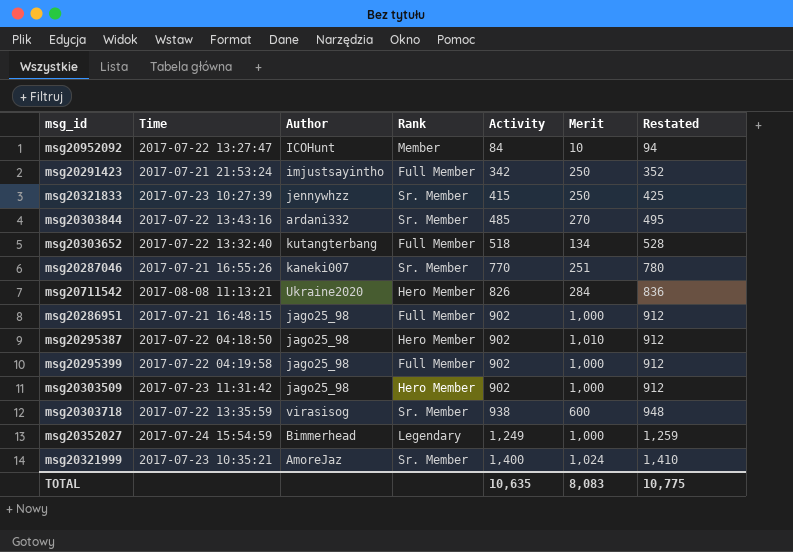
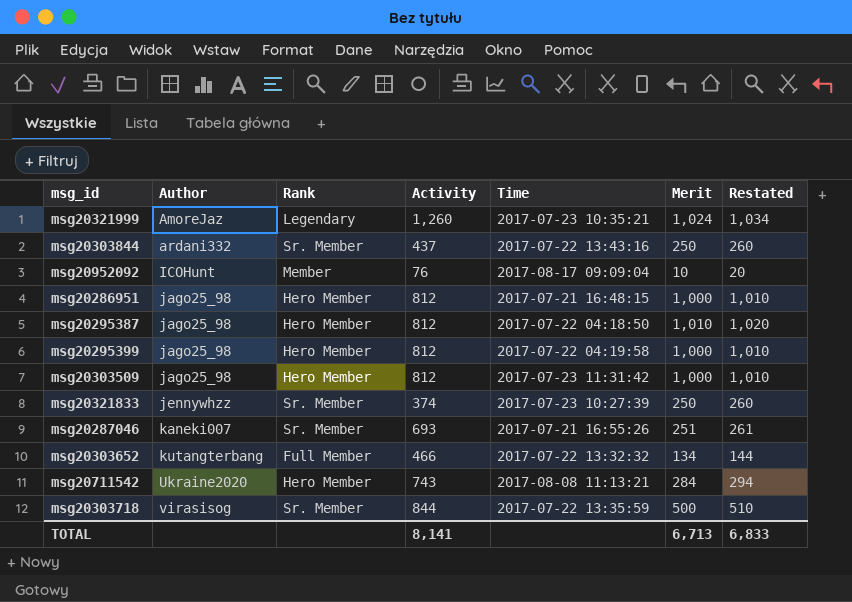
row order: Activity ascending -> Author ascending
column Time | position: 2 -> 5
column Restated | formula: [Activity] + 10 -> [Merit] + 10
row msg20291423: 2017-07-21 21:53:24 | imjustsayintho | Full Member | 342 | 250 | 352 -> none
row msg20352027: 2017-07-24 15:54:59 | Bimmerhead | Legendary | 1,249 | 1,000 | 1,259 -> none
msg20321999 | Rank: Sr. Member -> Legendary
msg20321999 | Activity: 1,400 -> 1,260
msg20303844 | Activity: 485 -> 437
msg20303844 | Merit: 270 -> 250
msg20952092 | Activity: 84 -> 76
msg20952092 | Time: 2017-07-22 13:27:47 -> 2017-08-17 09:09:04
msg20286951 | Rank: Full Member -> Hero Member
msg20286951 | Activity: 902 -> 812
msg20295387 | Activity: 902 -> 812
msg20295399 | Rank: Full Member -> Hero Member
msg20295399 | Activity: 902 -> 812
msg20303509 | Activity: 902 -> 812
msg20321833 | Activity: 415 -> 374
msg20287046 | Activity: 770 -> 693
msg20303652 | Activity: 518 -> 466
msg20303652 | Time: 2017-07-22 13:32:40 -> 2017-07-22 13:32:32
msg20711542 | Activity: 826 -> 743
msg20303718 | Activity: 938 -> 844
msg20303718 | Merit: 600 -> 500
TOTAL | Activity: 10,635 -> 8,141
TOTAL | Merit: 8,083 -> 6,713
TOTAL | Restated: 10,775 -> 6,833

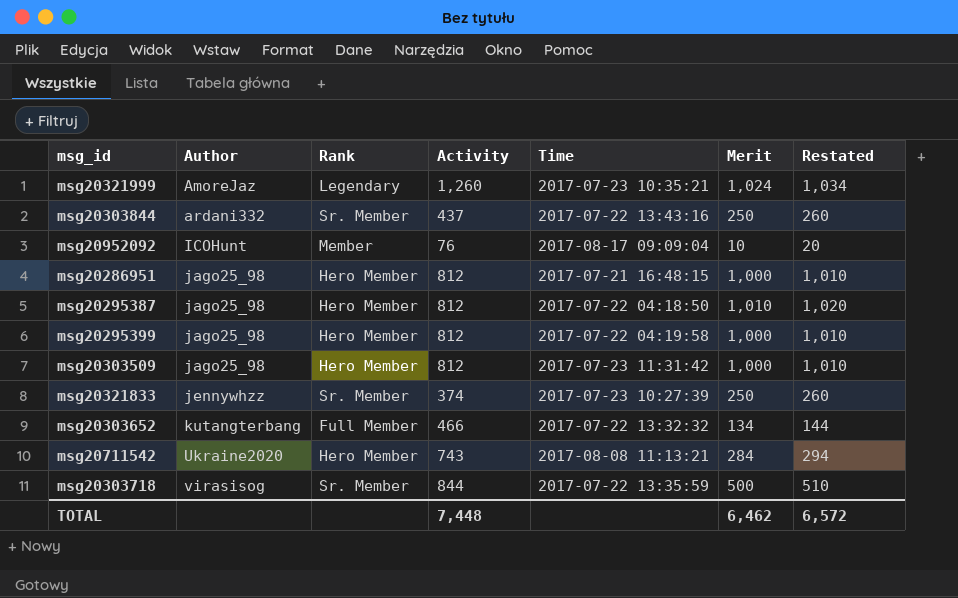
row msg20287046: kaneki007 | Sr. Member | 693 | 2017-07-21 16:55:26 | 251 | 261 -> none
TOTAL | Activity: 8,141 -> 7,448
TOTAL | Merit: 6,713 -> 6,462
TOTAL | Restated: 6,833 -> 6,572

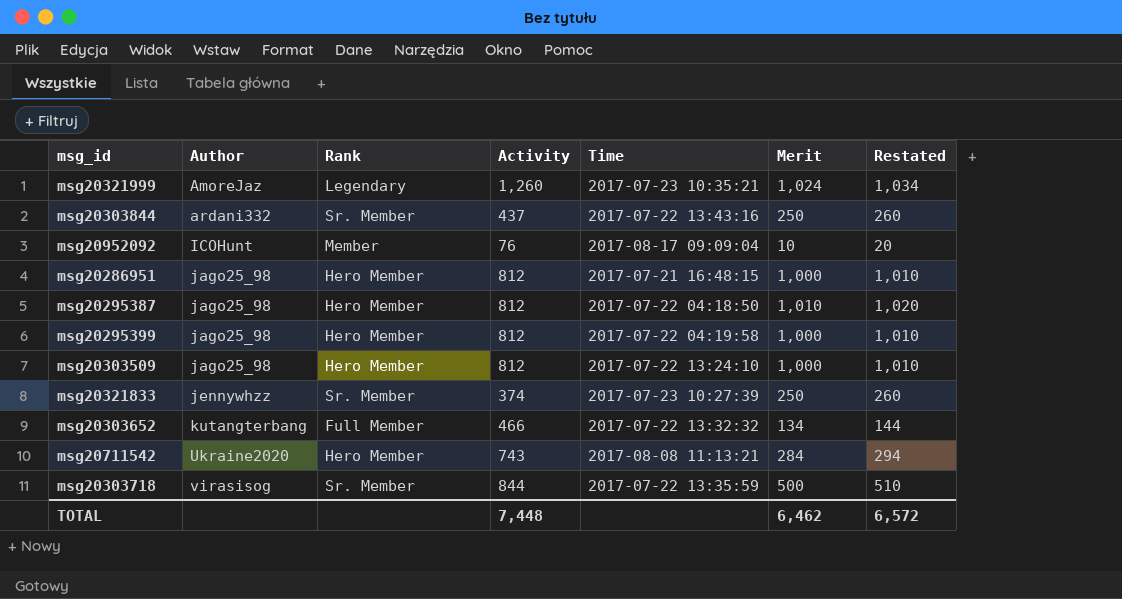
msg20303509 | Time: 2017-07-23 11:31:42 -> 2017-07-22 13:24:10

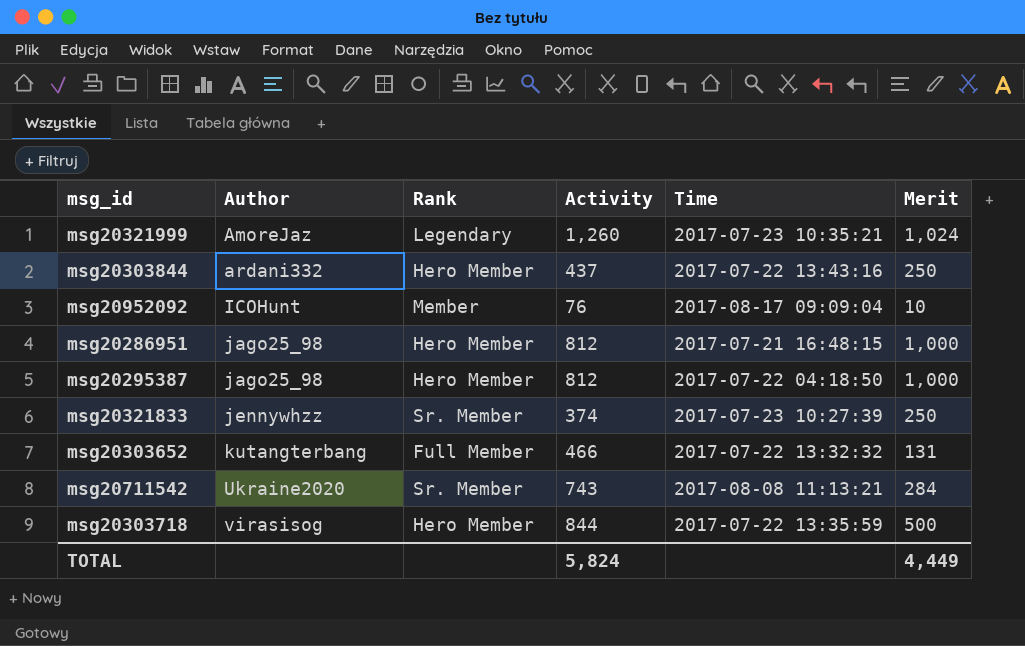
column Restated | formula: [Merit] + 10 -> none
row msg20295399: jago25_98 | Hero Member | 812 | 2017-07-22 04:19:58 | 1,000 | 1,010 -> none
row msg20303509: jago25_98 | Hero Member | 812 | 2017-07-22 13:24:10 | 1,000 | 1,010 -> none
msg20303844 | Rank: Sr. Member -> Hero Member
msg20295387 | Merit: 1,010 -> 1,000
msg20303652 | Merit: 134 -> 131
msg20711542 | Rank: Hero Member -> Sr. Member
msg20303718 | Rank: Sr. Member -> Hero Member
TOTAL | Activity: 7,448 -> 5,824
TOTAL | Merit: 6,462 -> 4,449

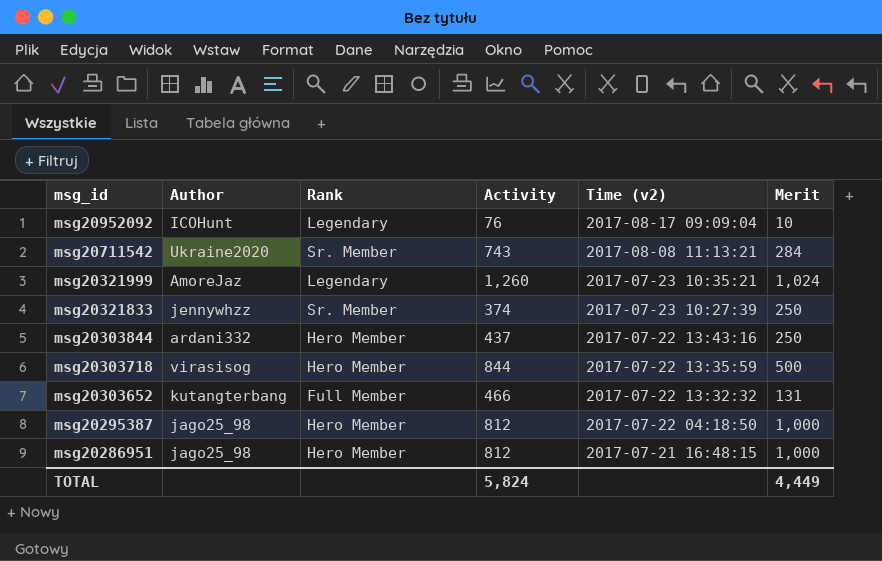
row order: Author ascending -> msg_id descending
column name: Time -> Time (v2)
msg20952092 | Rank: Member -> Legendary

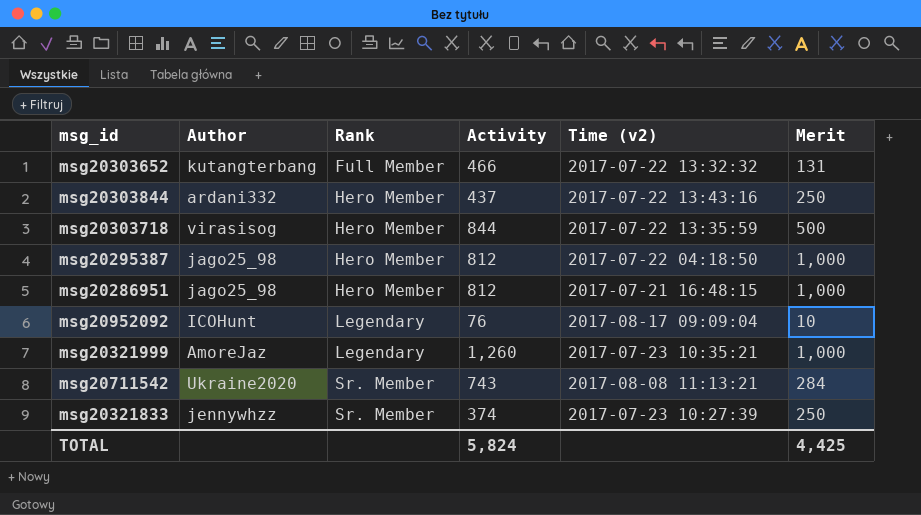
row order: msg_id descending -> Rank ascending
msg20321999 | Merit: 1,024 -> 1,000
TOTAL | Merit: 4,449 -> 4,425

